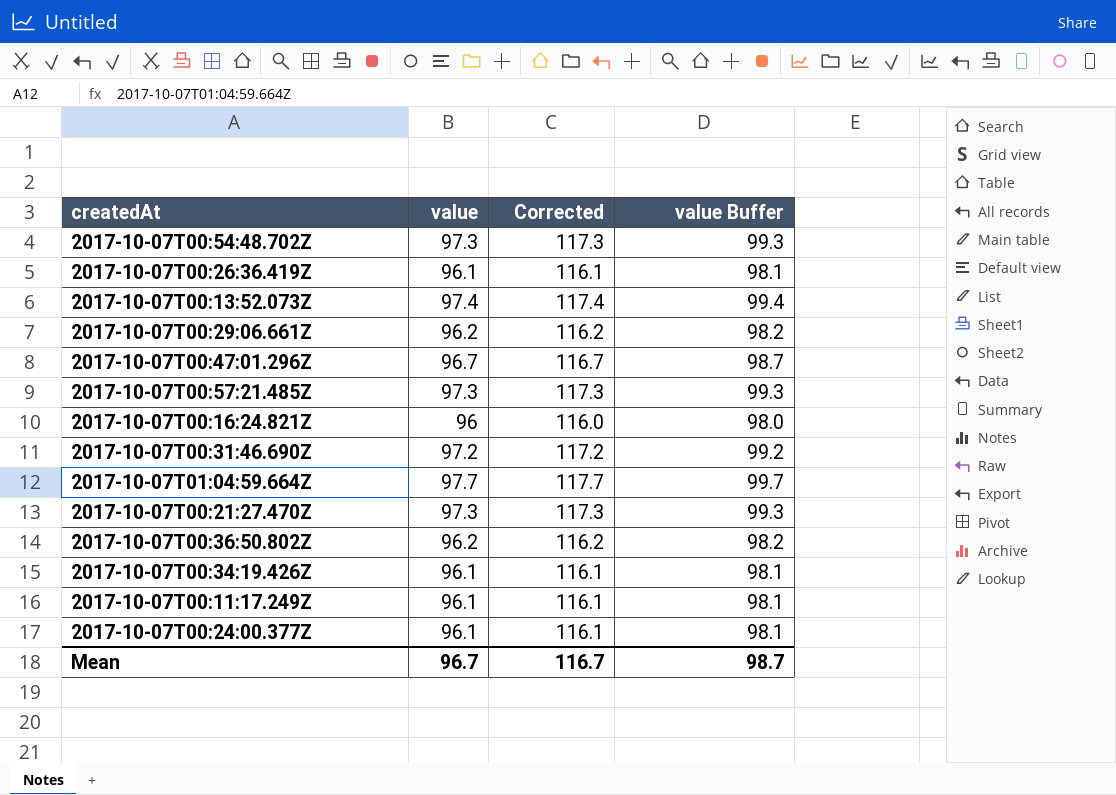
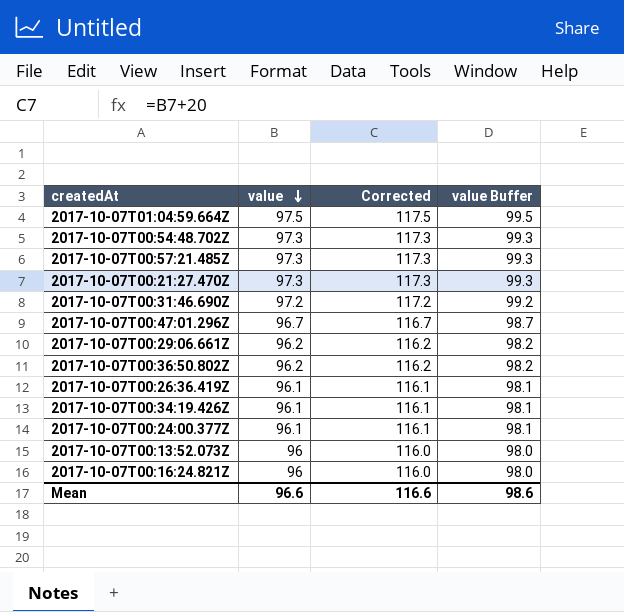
row order: none -> value descending
row 2017-10-07T00:11:17.249Z: 96.1 | 116.1 | 98.1 -> none
2017-10-07T01:04:59.664Z | value: 97.7 -> 97.5
2017-10-07T01:04:59.664Z | Corrected: 117.7 -> 117.5
2017-10-07T01:04:59.664Z | value Buffer: 99.7 -> 99.5
2017-10-07T00:13:52.073Z | value: 97.4 -> 96
2017-10-07T00:13:52.073Z | Corrected: 117.4 -> 116.0
2017-10-07T00:13:52.073Z | value Buffer: 99.4 -> 98.0
Mean | value: 96.7 -> 96.6
Mean | Corrected: 116.7 -> 116.6
Mean | value Buffer: 98.7 -> 98.6

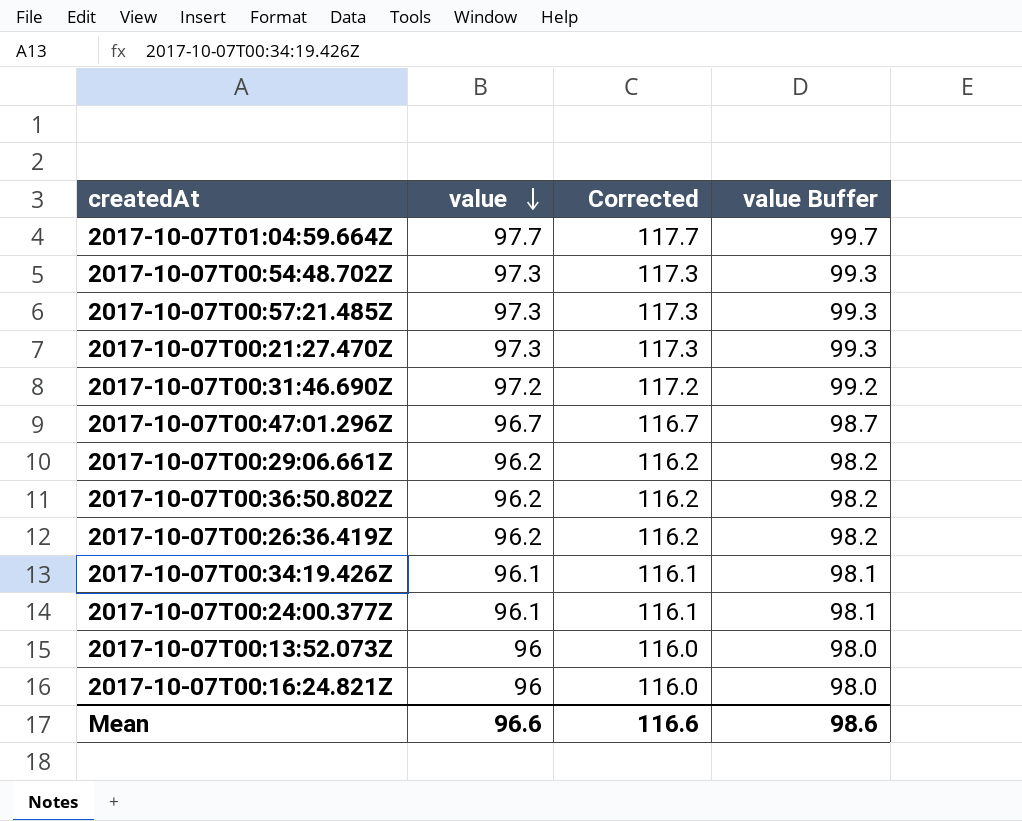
2017-10-07T01:04:59.664Z | value: 97.5 -> 97.7
2017-10-07T01:04:59.664Z | Corrected: 117.5 -> 117.7
2017-10-07T01:04:59.664Z | value Buffer: 99.5 -> 99.7
2017-10-07T00:26:36.419Z | value: 96.1 -> 96.2
2017-10-07T00:26:36.419Z | Corrected: 116.1 -> 116.2
2017-10-07T00:26:36.419Z | value Buffer: 98.1 -> 98.2

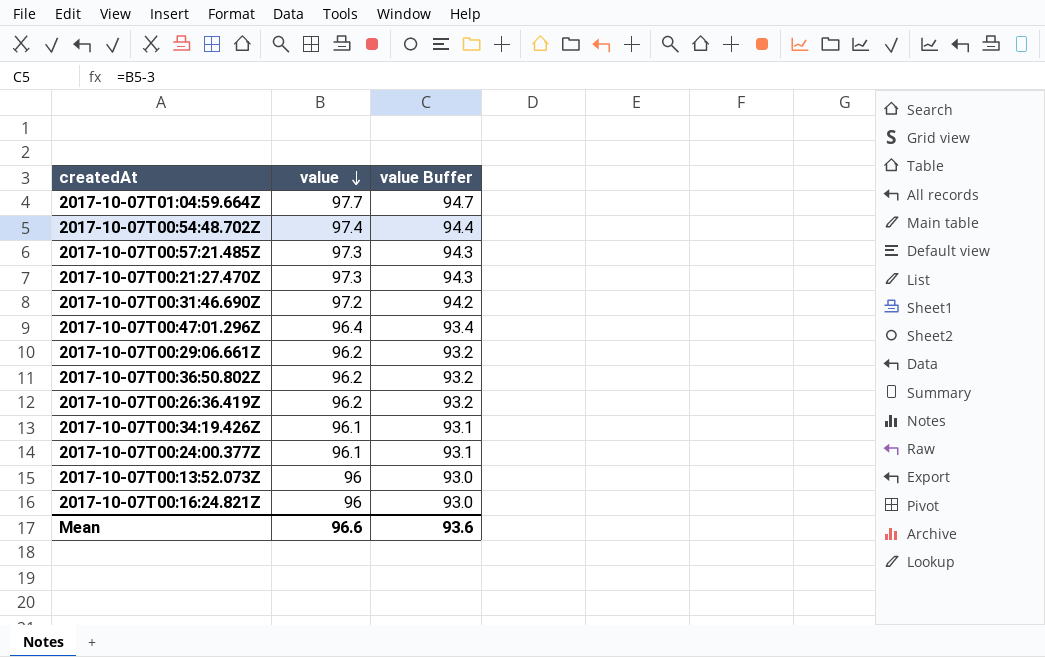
column Corrected | formula: [value] + 20 -> none
column value Buffer | formula: [value] + 2 -> [value] - 3
2017-10-07T00:54:48.702Z | value: 97.3 -> 97.4
2017-10-07T00:47:01.296Z | value: 96.7 -> 96.4
Mean | value Buffer: 98.6 -> 93.6

